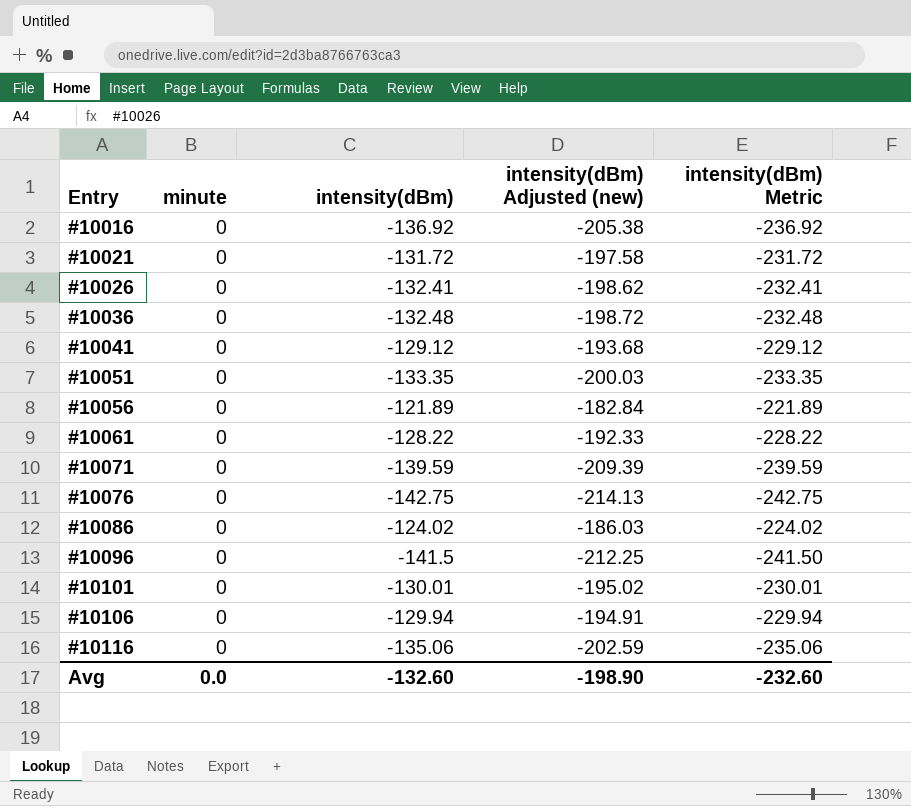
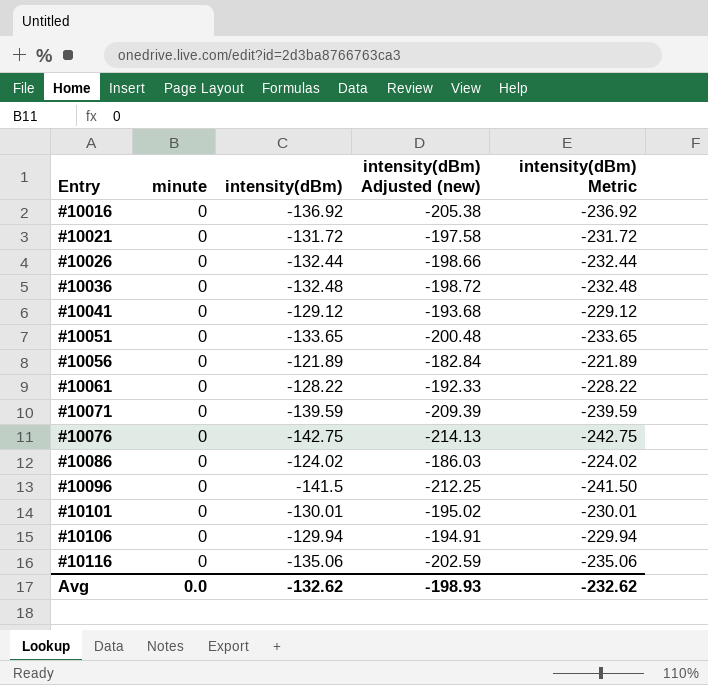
#10026 | intensity(dBm): -132.41 -> -132.44
#10026 | intensity(dBm) Adjusted (new): -198.62 -> -198.66
#10026 | intensity(dBm) Metric: -232.41 -> -232.44
#10051 | intensity(dBm): -133.35 -> -133.65
#10051 | intensity(dBm) Adjusted (new): -200.03 -> -200.48
#10051 | intensity(dBm) Metric: -233.35 -> -233.65
Avg | intensity(dBm): -132.60 -> -132.62
Avg | intensity(dBm) Adjusted (new): -198.90 -> -198.93
Avg | intensity(dBm) Metric: -232.60 -> -232.62

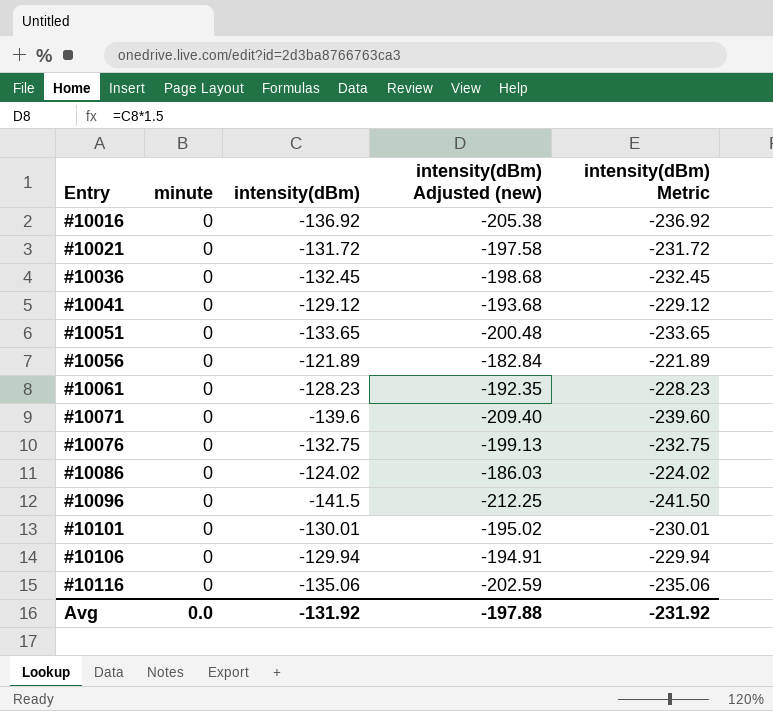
row #10026: 0 | -132.44 | -198.66 | -232.44 -> none
#10036 | intensity(dBm): -132.48 -> -132.45
#10036 | intensity(dBm) Adjusted (new): -198.72 -> -198.68
#10036 | intensity(dBm) Metric: -232.48 -> -232.45
#10061 | intensity(dBm): -128.22 -> -128.23
#10061 | intensity(dBm) Adjusted (new): -192.33 -> -192.35
#10061 | intensity(dBm) Metric: -228.22 -> -228.23
#10071 | intensity(dBm): -139.59 -> -139.6
#10071 | intensity(dBm) Adjusted (new): -209.39 -> -209.40
#10071 | intensity(dBm) Metric: -239.59 -> -239.60
#10076 | intensity(dBm): -142.75 -> -132.75
#10076 | intensity(dBm) Adjusted (new): -214.13 -> -199.13
#10076 | intensity(dBm) Metric: -242.75 -> -232.75
Avg | intensity(dBm): -132.62 -> -131.92
Avg | intensity(dBm) Adjusted (new): -198.93 -> -197.88
Avg | intensity(dBm) Metric: -232.62 -> -231.92

